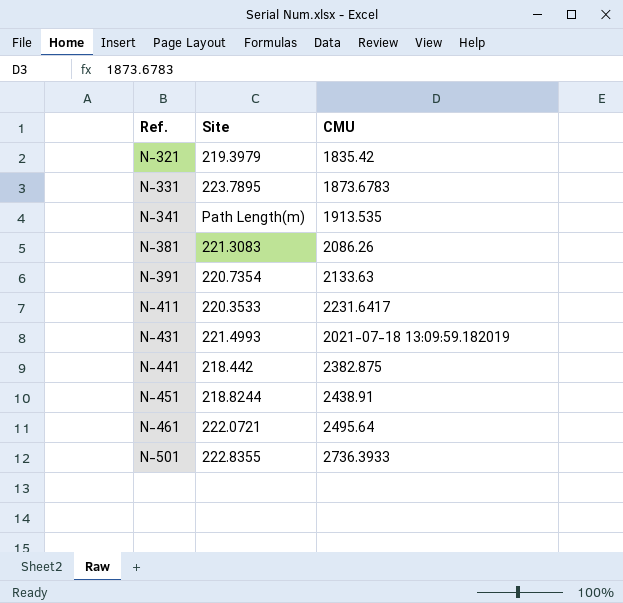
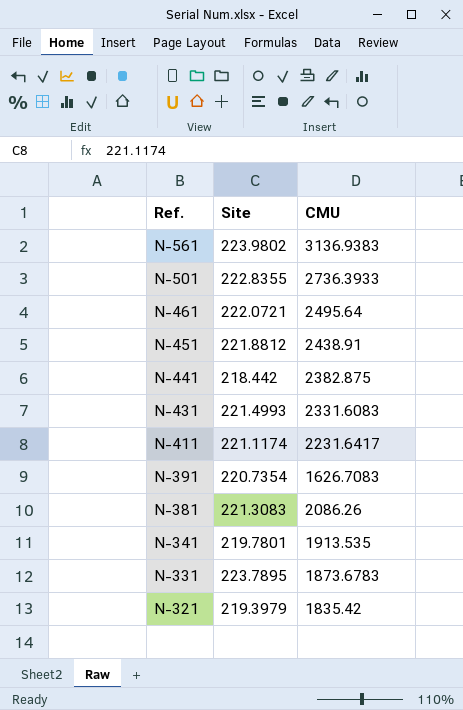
row order: Ref. ascending -> Ref. descending
row N-561: none -> 223.9802 | 3136.9383
N-451 | Site: 218.8244 -> 221.8812
N-431 | CMU: 2021-07-18 13:09:59.182019 -> 2331.6083
N-411 | Site: 220.3533 -> 221.1174
N-391 | CMU: 2133.63 -> 1626.7083
N-341 | Site: Path Length(m) -> 219.7801

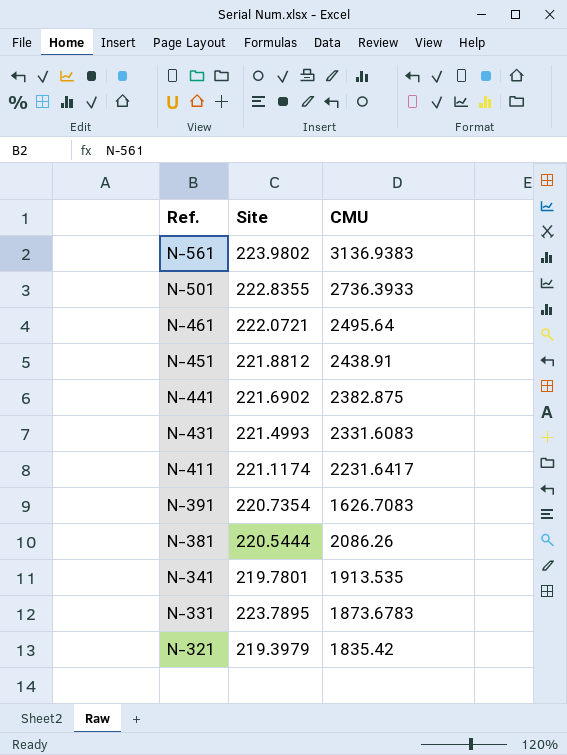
N-441 | Site: 218.442 -> 221.6902
N-381 | Site: 221.3083 -> 220.5444

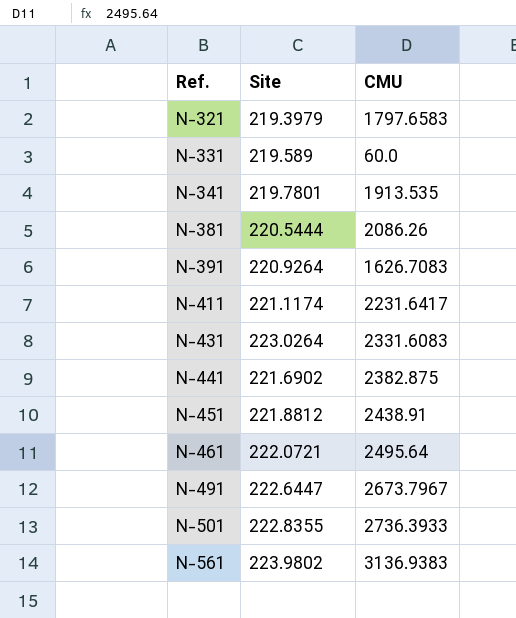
row order: Ref. descending -> Ref. ascending
N-321 | CMU: 1835.42 -> 1797.6583
N-331 | Site: 223.7895 -> 219.589
N-331 | CMU: 1873.6783 -> 60.0
N-391 | Site: 220.7354 -> 220.9264
N-431 | Site: 221.4993 -> 223.0264
row N-491: none -> 222.6447 | 2673.7967

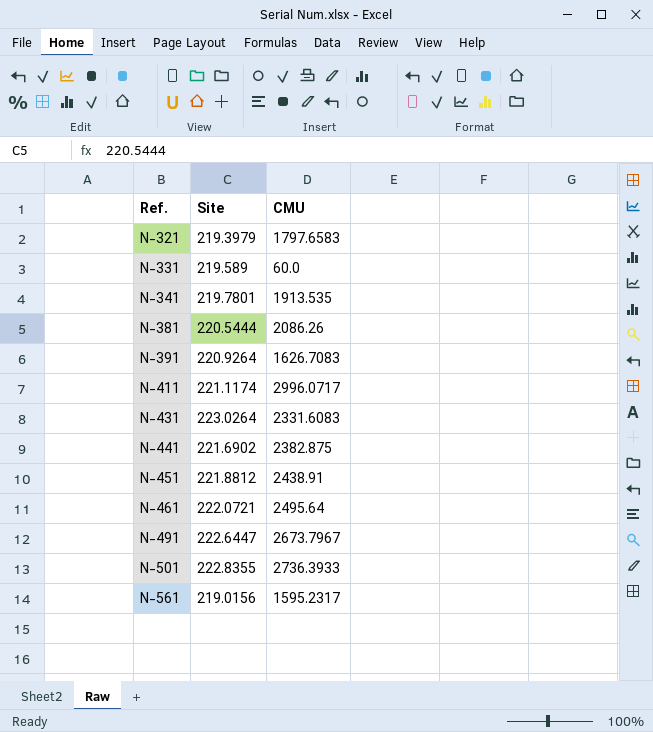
N-411 | CMU: 2231.6417 -> 2996.0717
N-561 | Site: 223.9802 -> 219.0156
N-561 | CMU: 3136.9383 -> 1595.2317

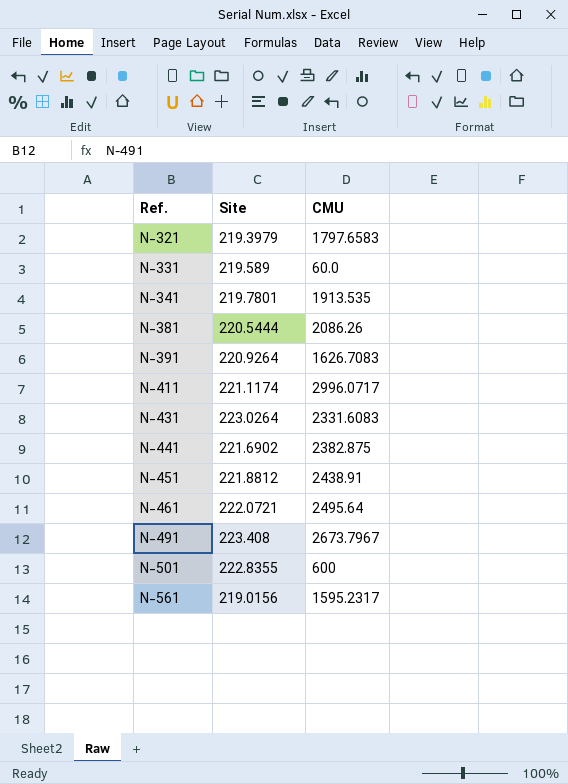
N-491 | Site: 222.6447 -> 223.408
N-501 | CMU: 2736.3933 -> 600

